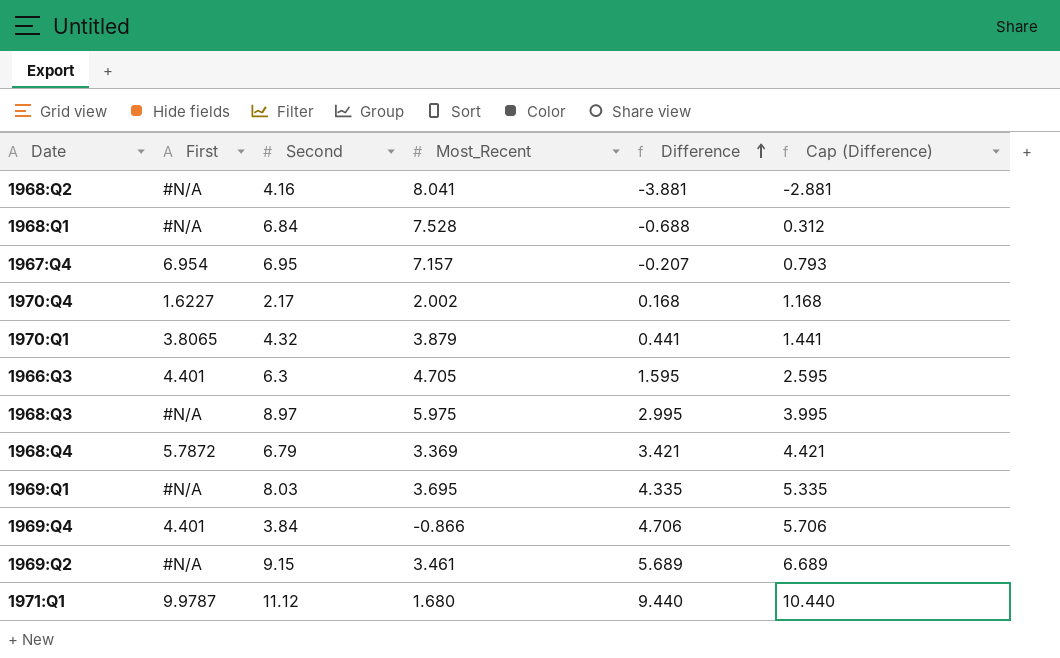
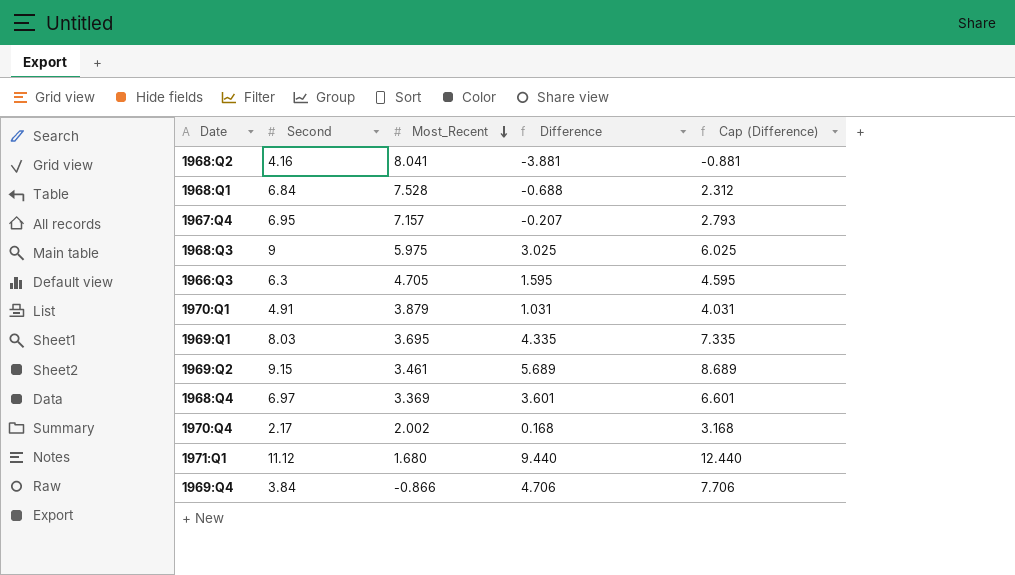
row order: Difference ascending -> Most_Recent descending
column First | position: 2 -> none
column Cap (Difference) | formula: [Difference] + 1 -> [Difference] + 3
1968:Q3 | Second: 8.97 -> 9
1968:Q3 | Difference: 2.995 -> 3.025
1970:Q1 | Second: 4.32 -> 4.91
1970:Q1 | Difference: 0.441 -> 1.031
1968:Q4 | Second: 6.79 -> 6.97
1968:Q4 | Difference: 3.421 -> 3.601

